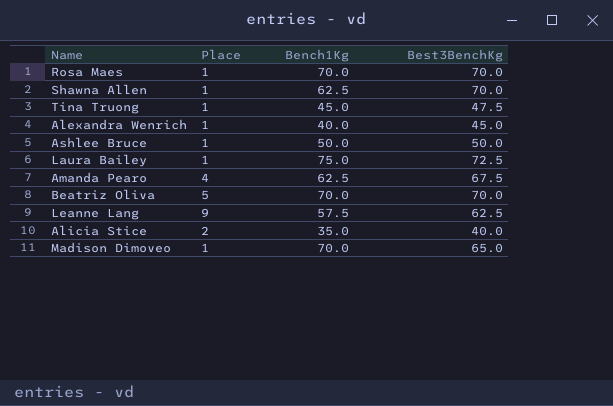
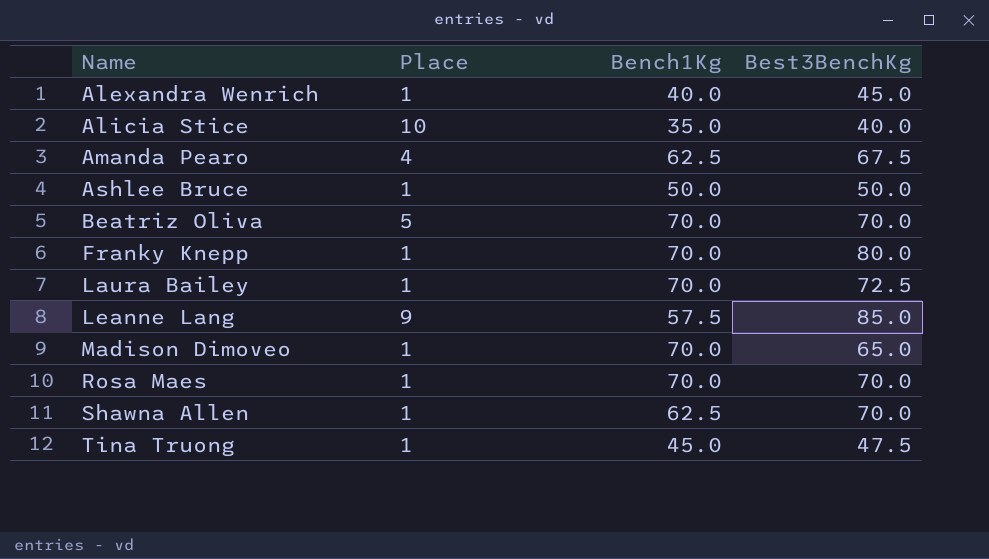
row order: none -> Name ascending
Alicia Stice | Place: 2 -> 10
row Franky Knepp: none -> 1 | 70.0 | 80.0
Laura Bailey | Bench1Kg: 75.0 -> 70.0
Leanne Lang | Best3BenchKg: 62.5 -> 85.0

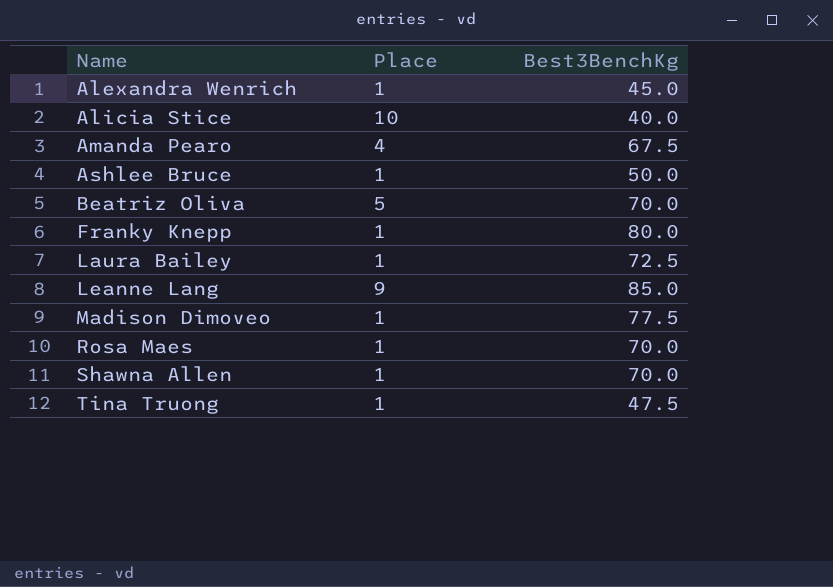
column Bench1Kg | position: 3 -> none
Madison Dimoveo | Best3BenchKg: 65.0 -> 77.5

